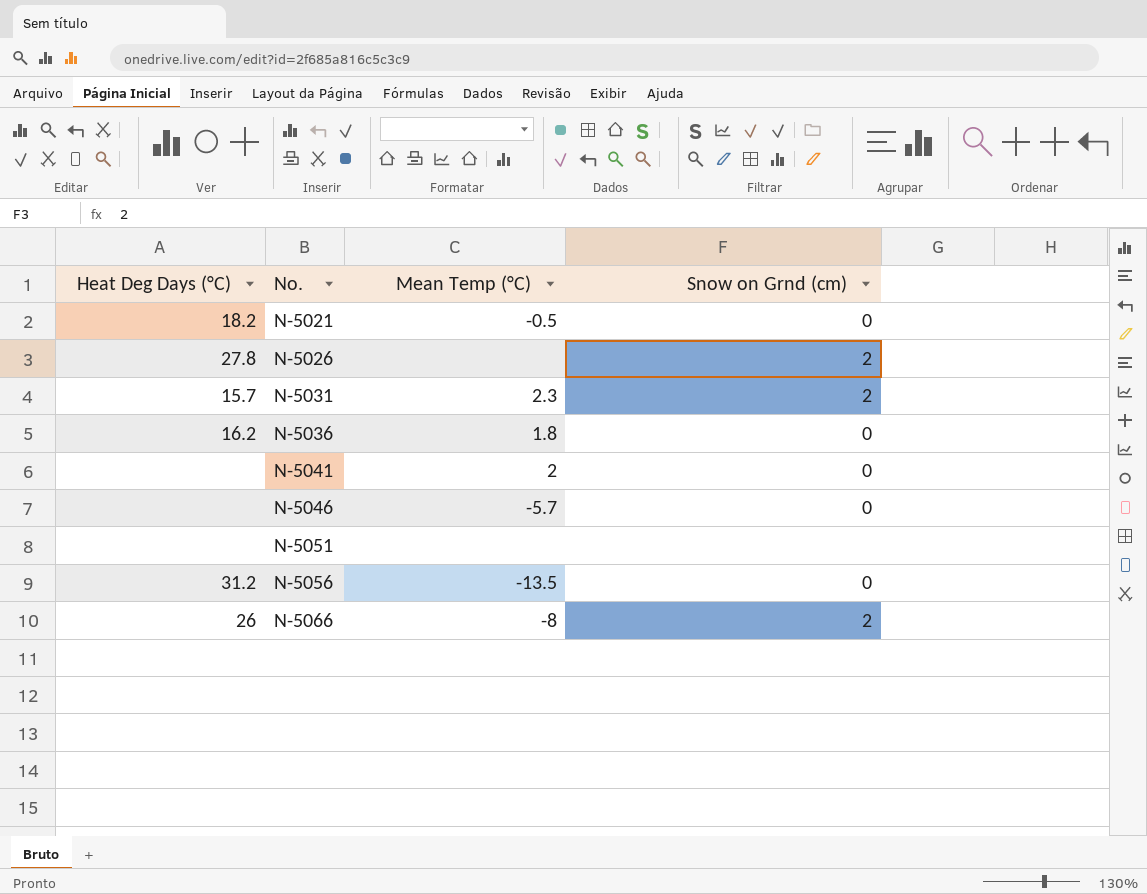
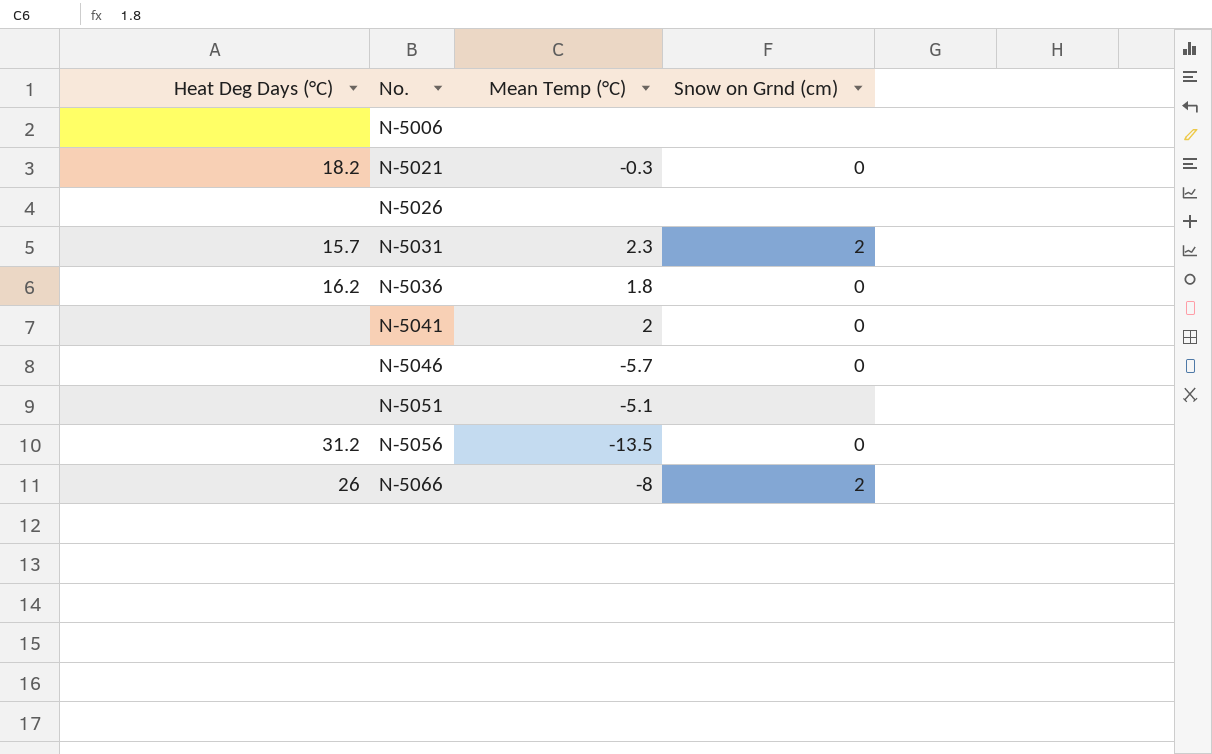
row N-5006: none -> none | none | none
N-5021 | Mean Temp (°C): -0.5 -> -0.3
N-5026 | Heat Deg Days (°C): 27.8 -> none
N-5026 | Snow on Grnd (cm): 2 -> none
N-5051 | Mean Temp (°C): none -> -5.1

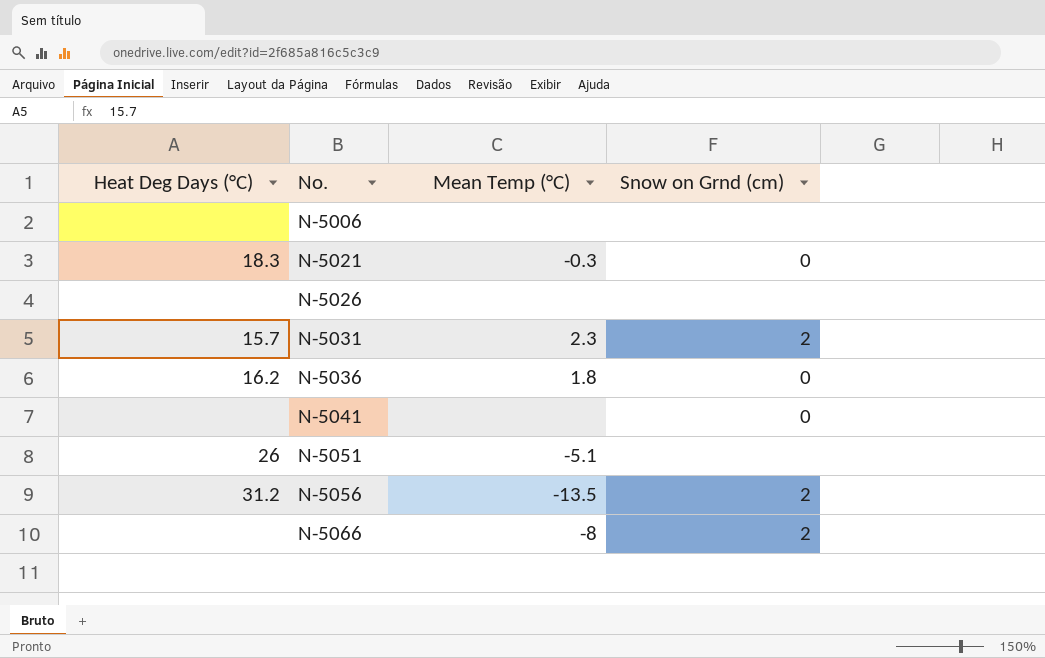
row N-5046: none | -5.7 | 0 -> none
N-5021 | Heat Deg Days (°C): 18.2 -> 18.3
N-5041 | Mean Temp (°C): 2 -> none
N-5051 | Heat Deg Days (°C): none -> 26
N-5056 | Snow on Grnd (cm): 0 -> 2
N-5066 | Heat Deg Days (°C): 26 -> none

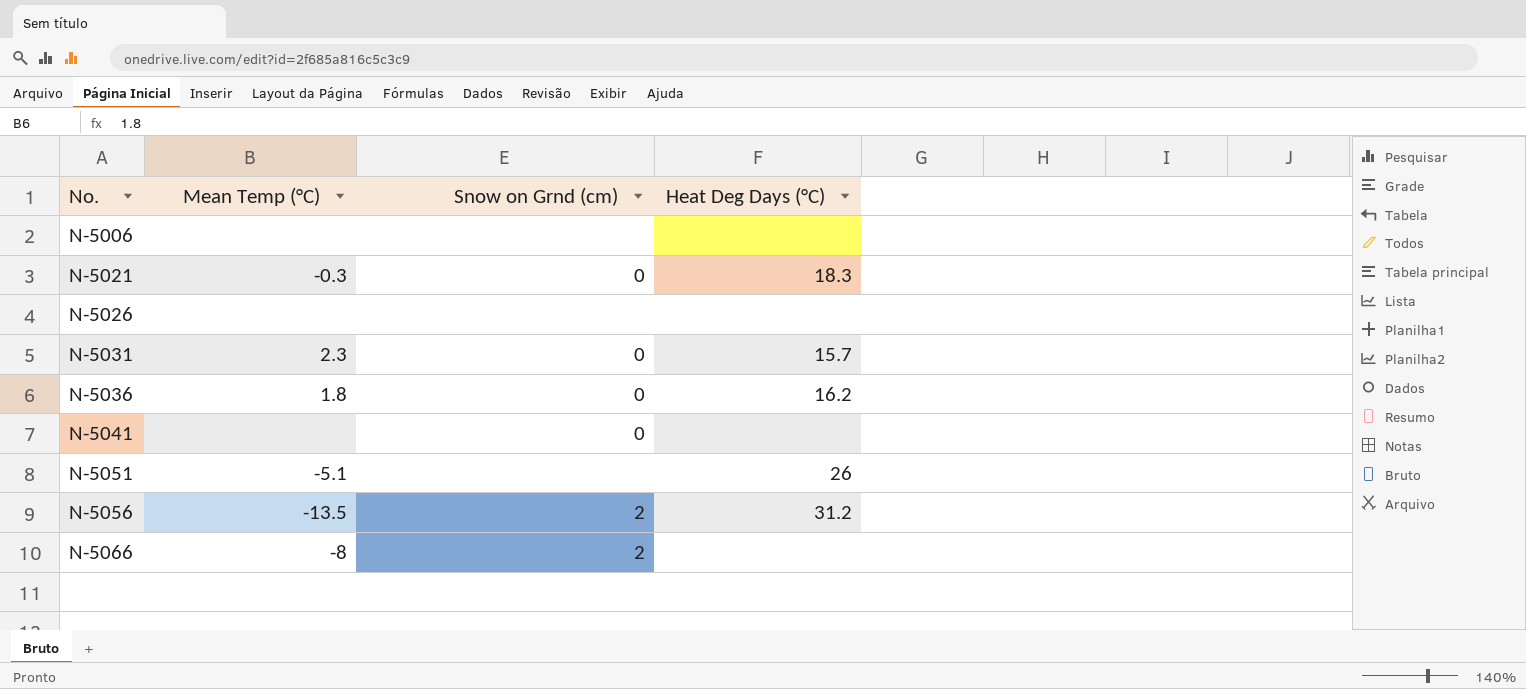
column Heat Deg Days (°C) | position: 1 -> 4
N-5031 | Snow on Grnd (cm): 2 -> 0

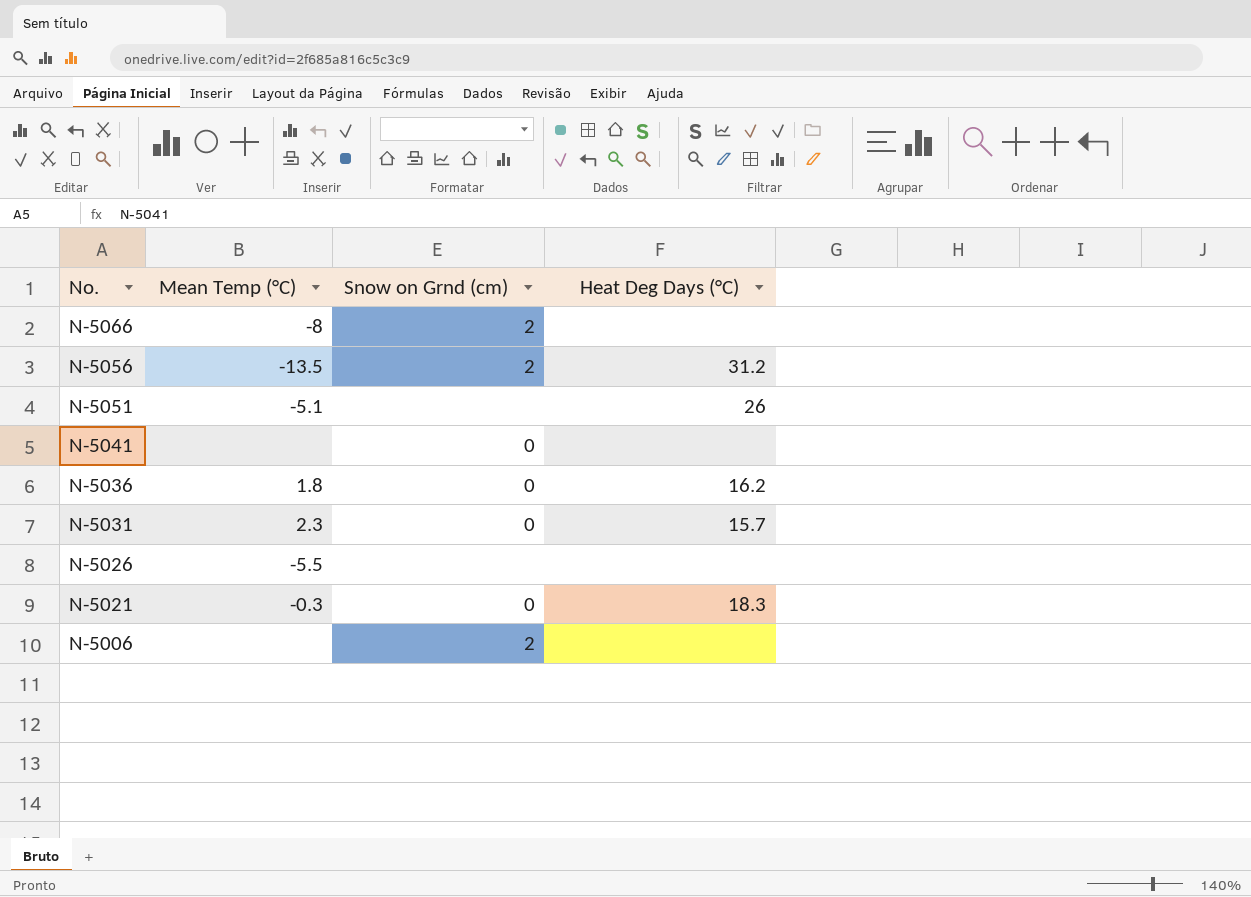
row order: No. ascending -> No. descending
N-5026 | Mean Temp (°C): none -> -5.5
N-5006 | Snow on Grnd (cm): none -> 2

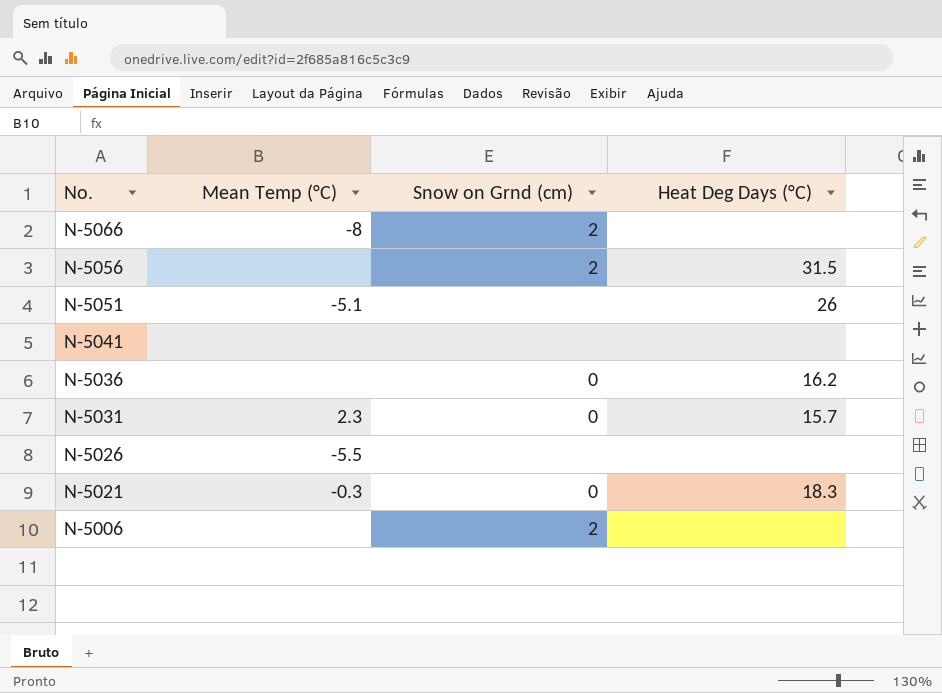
N-5056 | Mean Temp (°C): -13.5 -> none
N-5056 | Heat Deg Days (°C): 31.2 -> 31.5
N-5041 | Snow on Grnd (cm): 0 -> none
N-5036 | Mean Temp (°C): 1.8 -> none

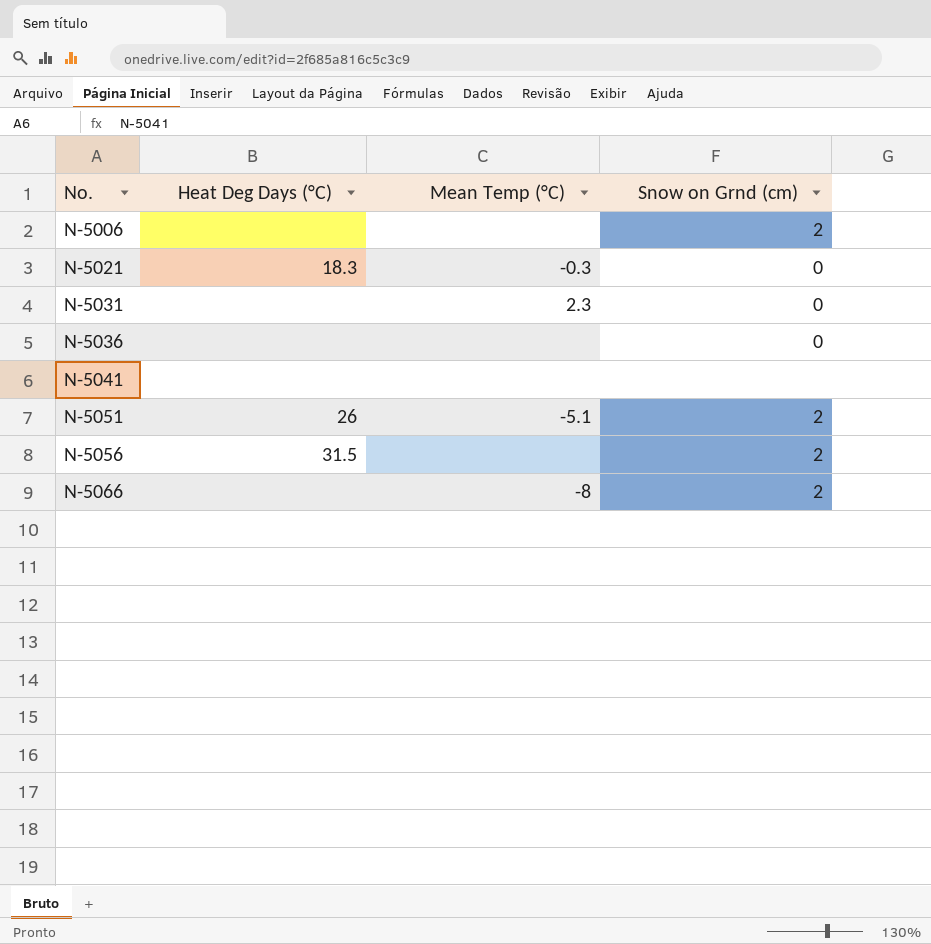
row order: No. descending -> No. ascending
column Heat Deg Days (°C) | position: 4 -> 2
row N-5026: -5.5 | none | none -> none
N-5031 | Heat Deg Days (°C): 15.7 -> none
N-5036 | Heat Deg Days (°C): 16.2 -> none
N-5051 | Snow on Grnd (cm): none -> 2

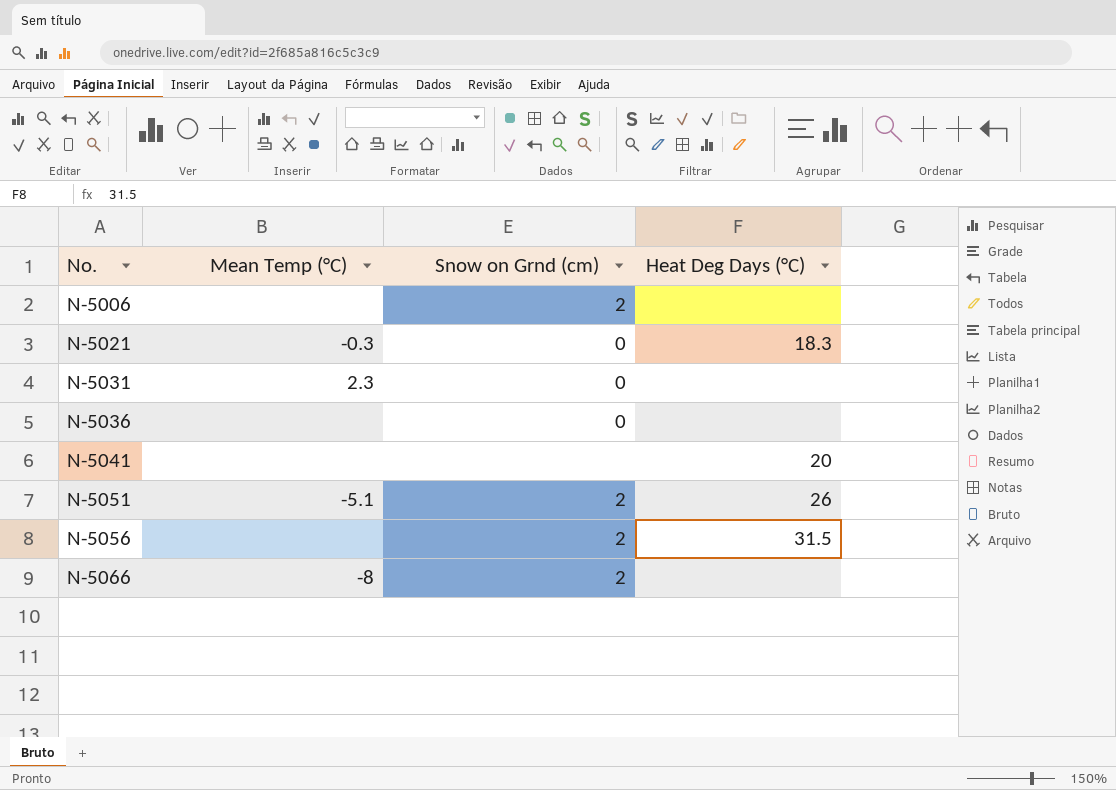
column Heat Deg Days (°C) | position: 2 -> 4
N-5041 | Heat Deg Days (°C): none -> 20

